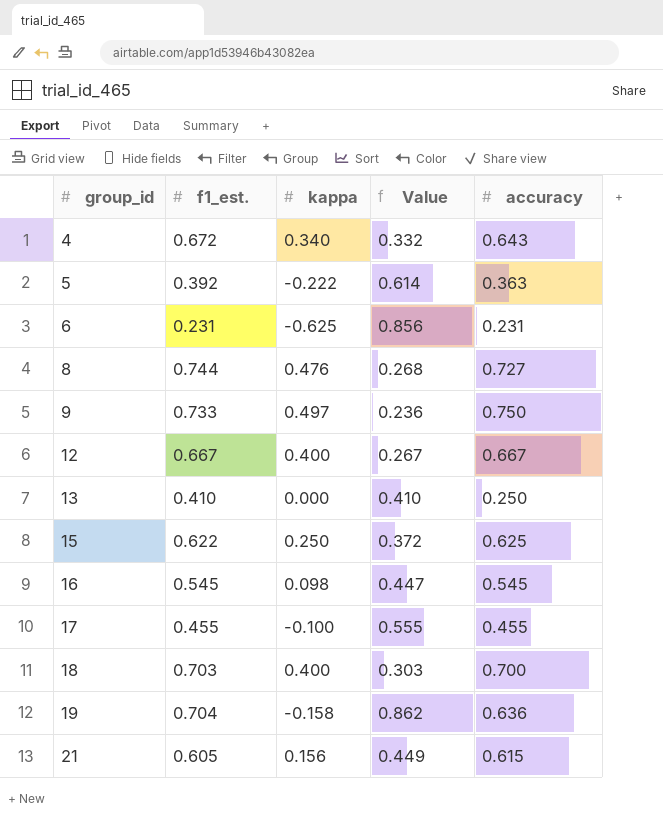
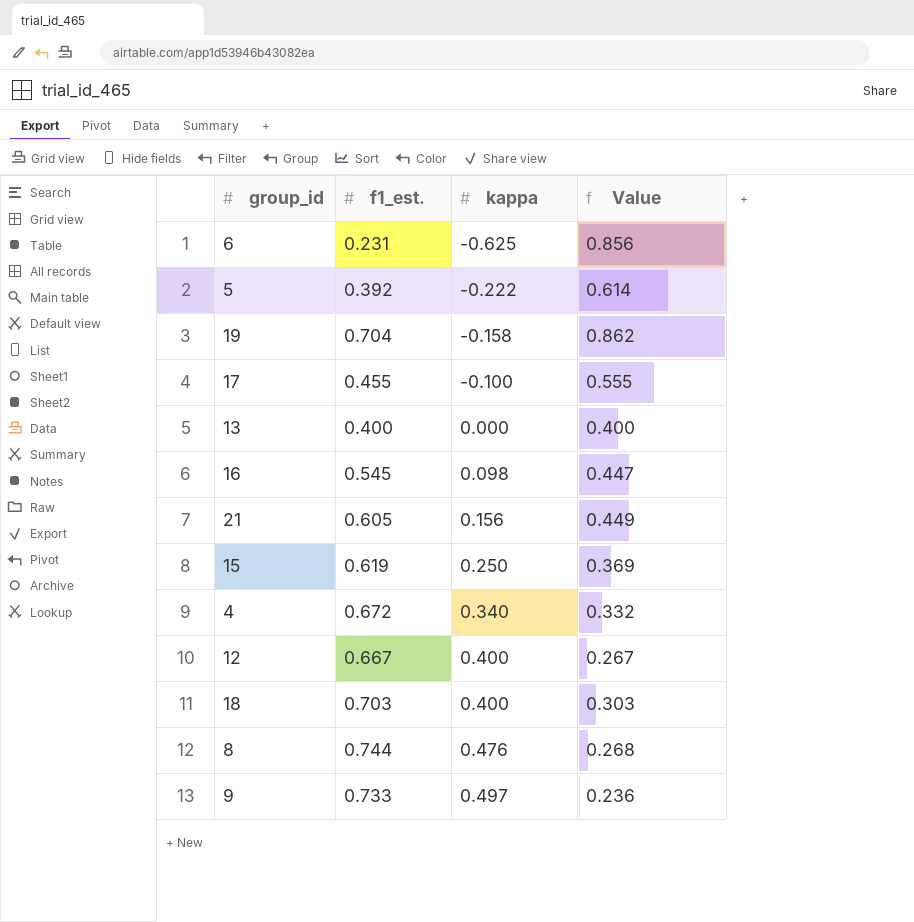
row order: group_id ascending -> kappa ascending
column accuracy | position: 5 -> none
13 | f1_est.: 0.410 -> 0.400
13 | Value: 0.410 -> 0.400
15 | f1_est.: 0.622 -> 0.619
15 | Value: 0.372 -> 0.369

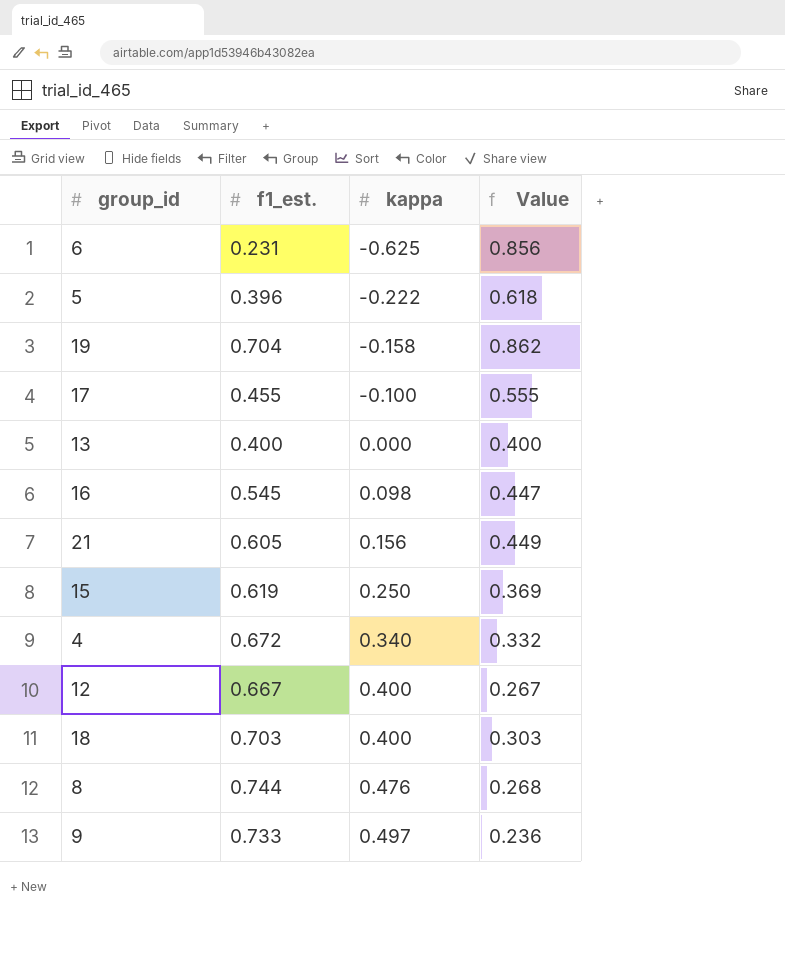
5 | f1_est.: 0.392 -> 0.396
5 | Value: 0.614 -> 0.618

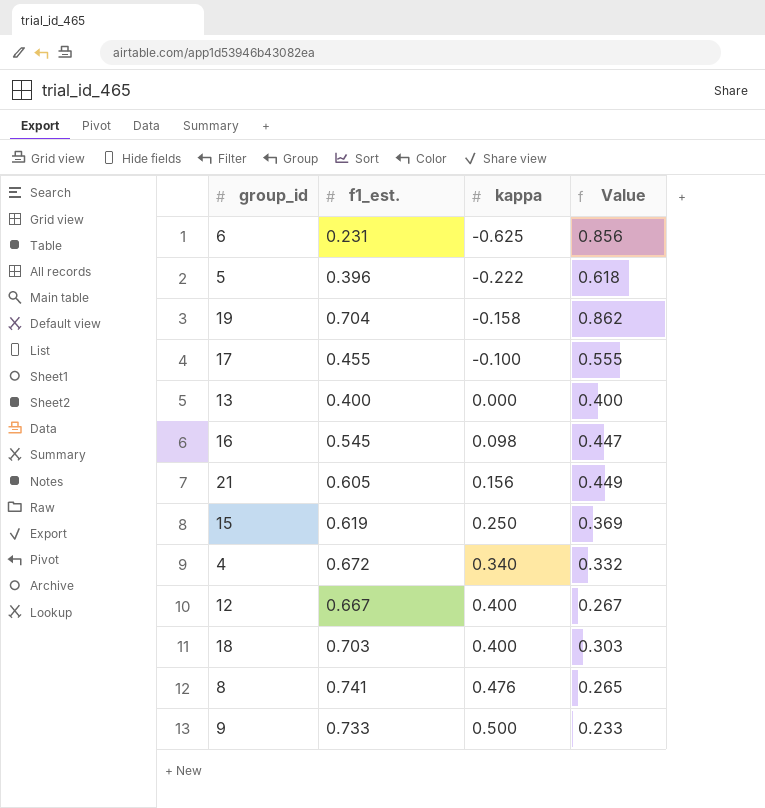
8 | f1_est.: 0.744 -> 0.741
8 | Value: 0.268 -> 0.265
9 | kappa: 0.497 -> 0.500
9 | Value: 0.236 -> 0.233

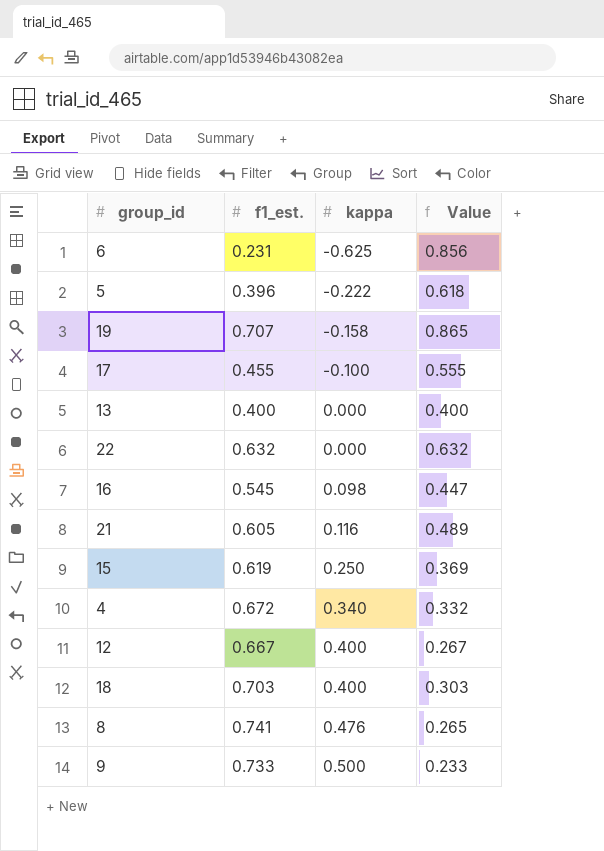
19 | f1_est.: 0.704 -> 0.707
19 | Value: 0.862 -> 0.865
row 22: none -> 0.632 | 0.000 | 0.632
21 | kappa: 0.156 -> 0.116
21 | Value: 0.449 -> 0.489

